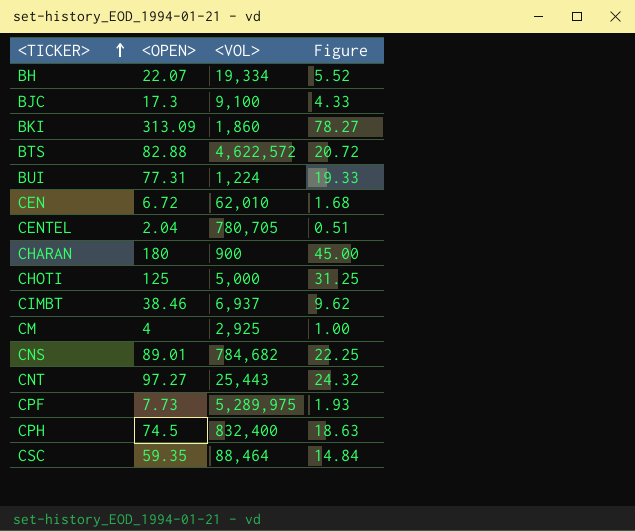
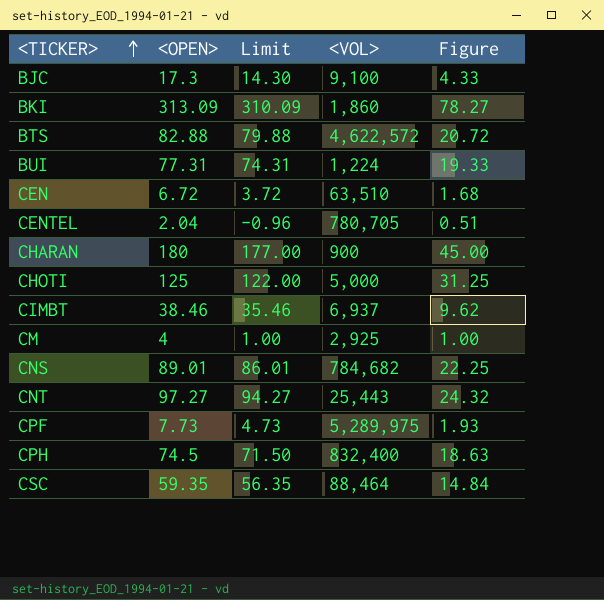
column Limit | formula: none -> [<OPEN>] - 3
row BH: 22.07 | 19,334 | 5.52 -> none
CEN | <VOL>: 62,010 -> 63,510

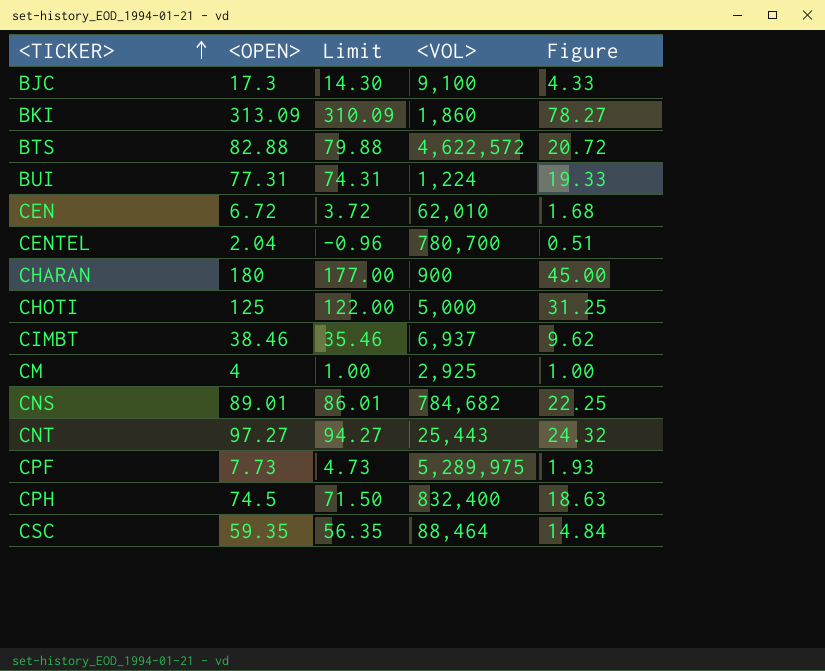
CEN | <VOL>: 63,510 -> 62,010
CENTEL | <VOL>: 780,705 -> 780,700

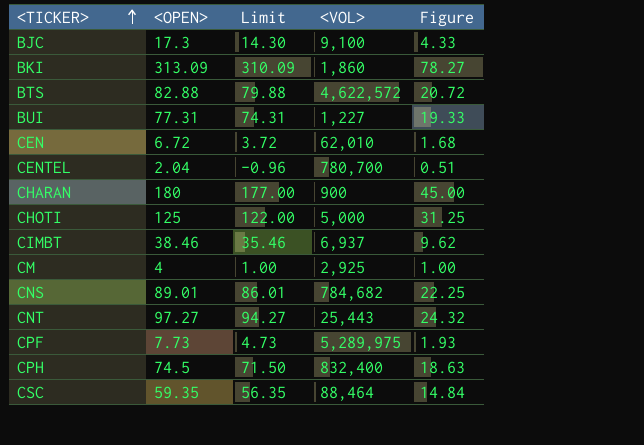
BUI | <VOL>: 1,224 -> 1,227

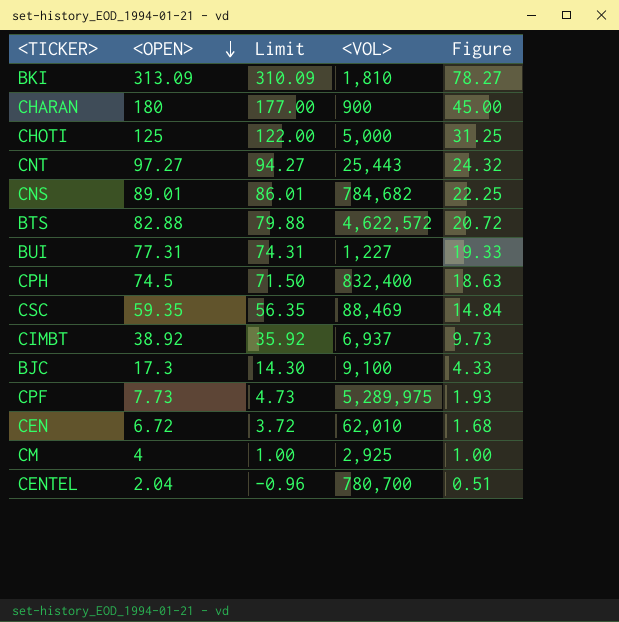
row order: <TICKER> ascending -> <OPEN> descending
BKI | <VOL>: 1,860 -> 1,810
CSC | <VOL>: 88,464 -> 88,469
CIMBT | <OPEN>: 38.46 -> 38.92
CIMBT | Limit: 35.46 -> 35.92
CIMBT | Figure: 9.62 -> 9.73

